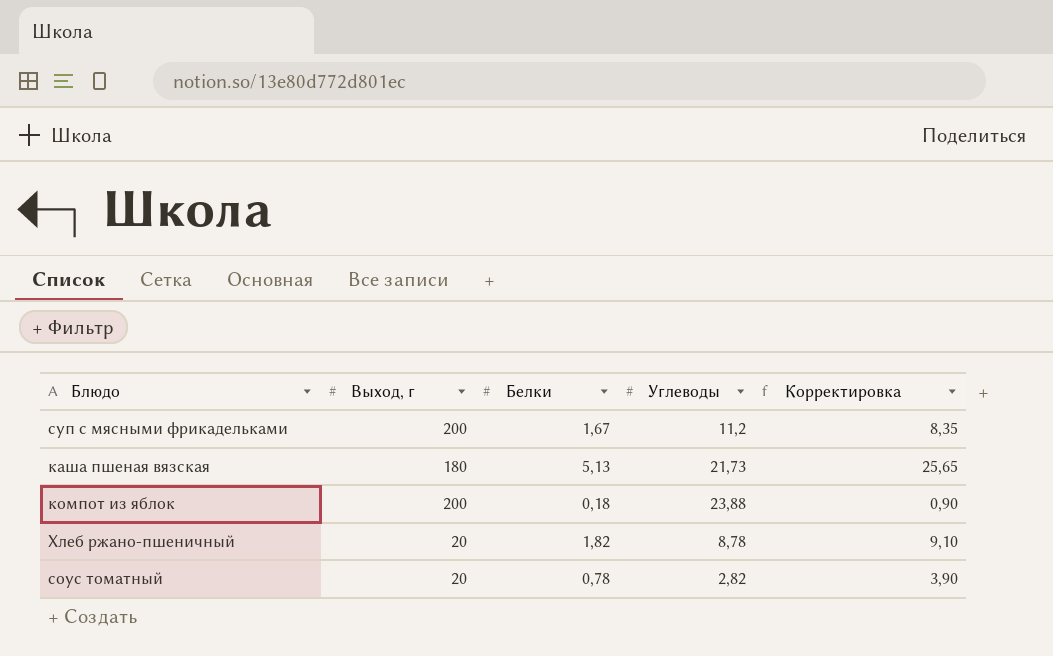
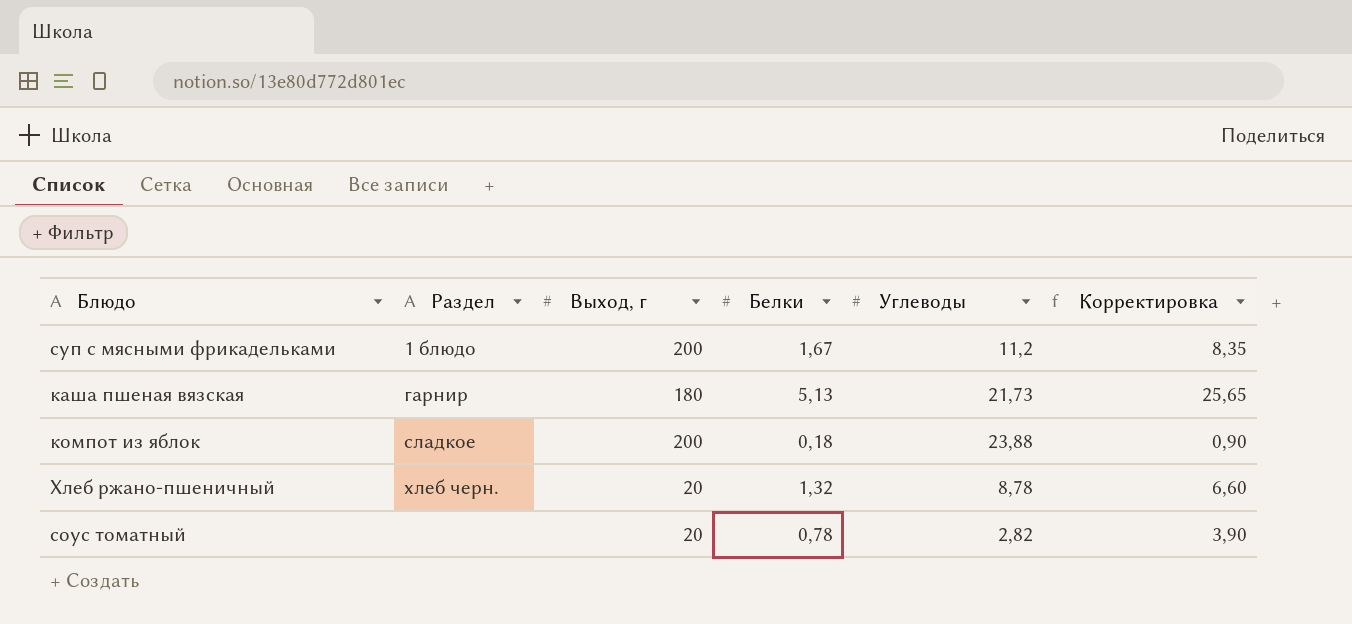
column Раздел | position: none -> 2
Хлеб ржано-пшеничный | Белки: 1,82 -> 1,32
Хлеб ржано-пшеничный | Корректировка: 9,10 -> 6,60

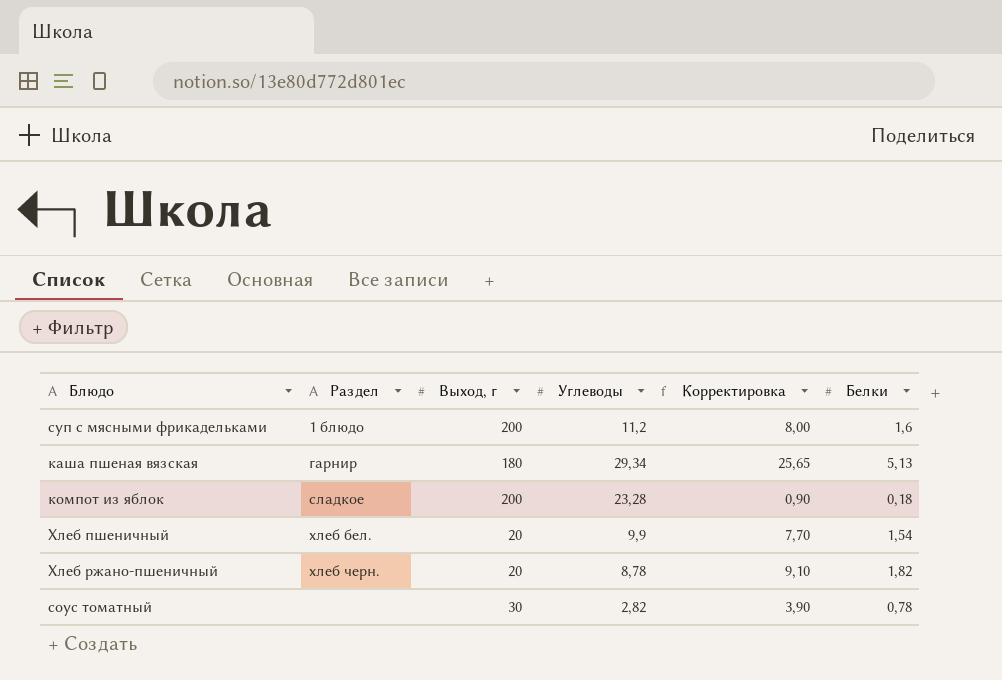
column Белки | position: 4 -> 6
суп с мясными фрикадельками | Корректировка: 8,35 -> 8,00
суп с мясными фрикадельками | Белки: 1,67 -> 1,6
каша пшеная вязская | Углеводы: 21,73 -> 29,34
компот из яблок | Углеводы: 23,88 -> 23,28
row Хлеб пшеничный: none -> хлеб бел. | 20 | 9,9 | 7,70 | 1,54
Хлеб ржано-пшеничный | Корректировка: 6,60 -> 9,10
Хлеб ржано-пшеничный | Белки: 1,32 -> 1,82
соус томатный | Выход, г: 20 -> 30

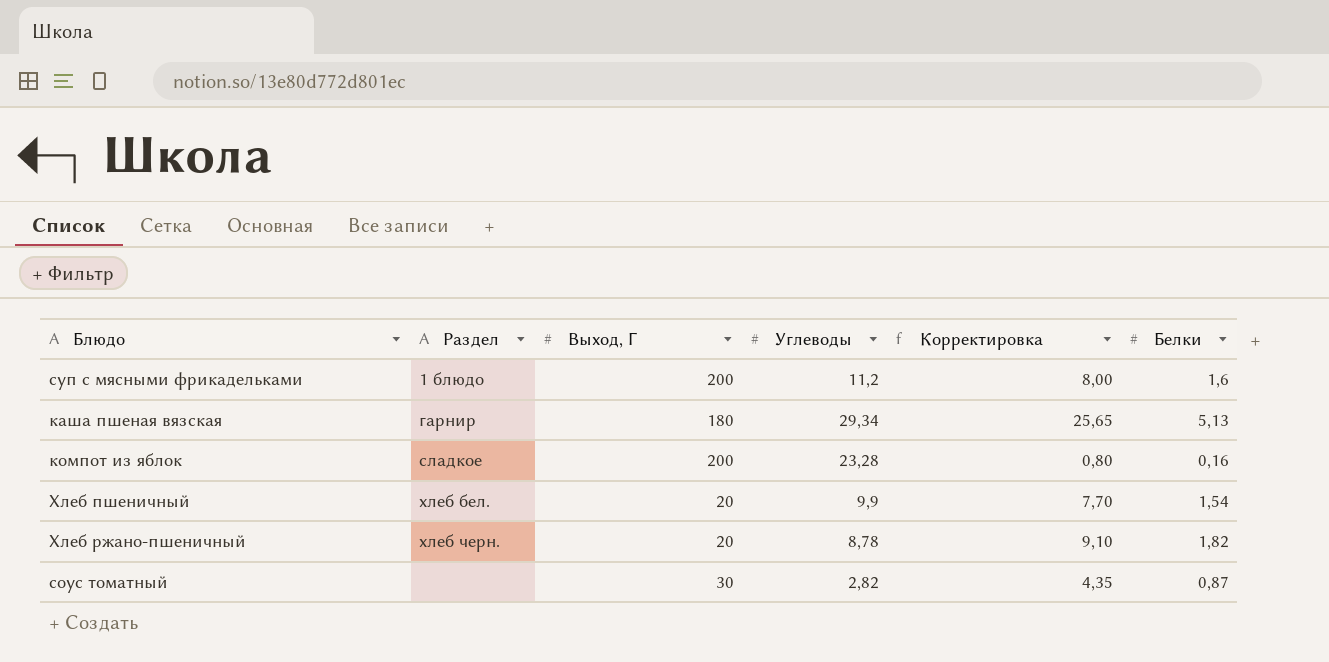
column name: Выход, г -> Выход, Г
компот из яблок | Корректировка: 0,90 -> 0,80
компот из яблок | Белки: 0,18 -> 0,16
соус томатный | Корректировка: 3,90 -> 4,35
соус томатный | Белки: 0,78 -> 0,87

